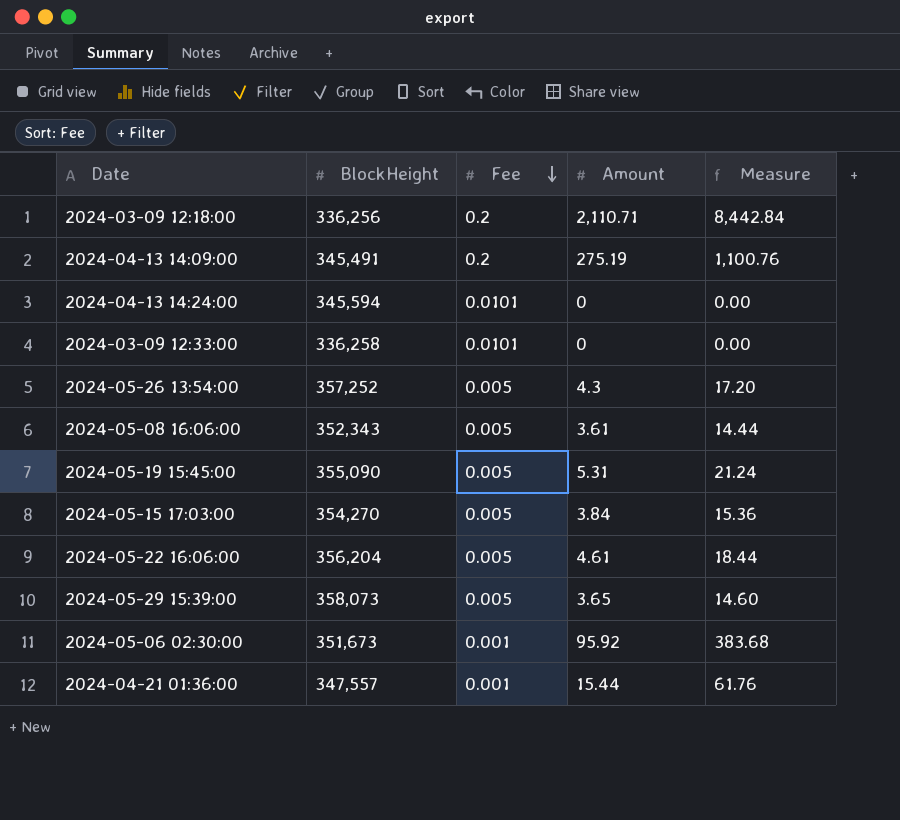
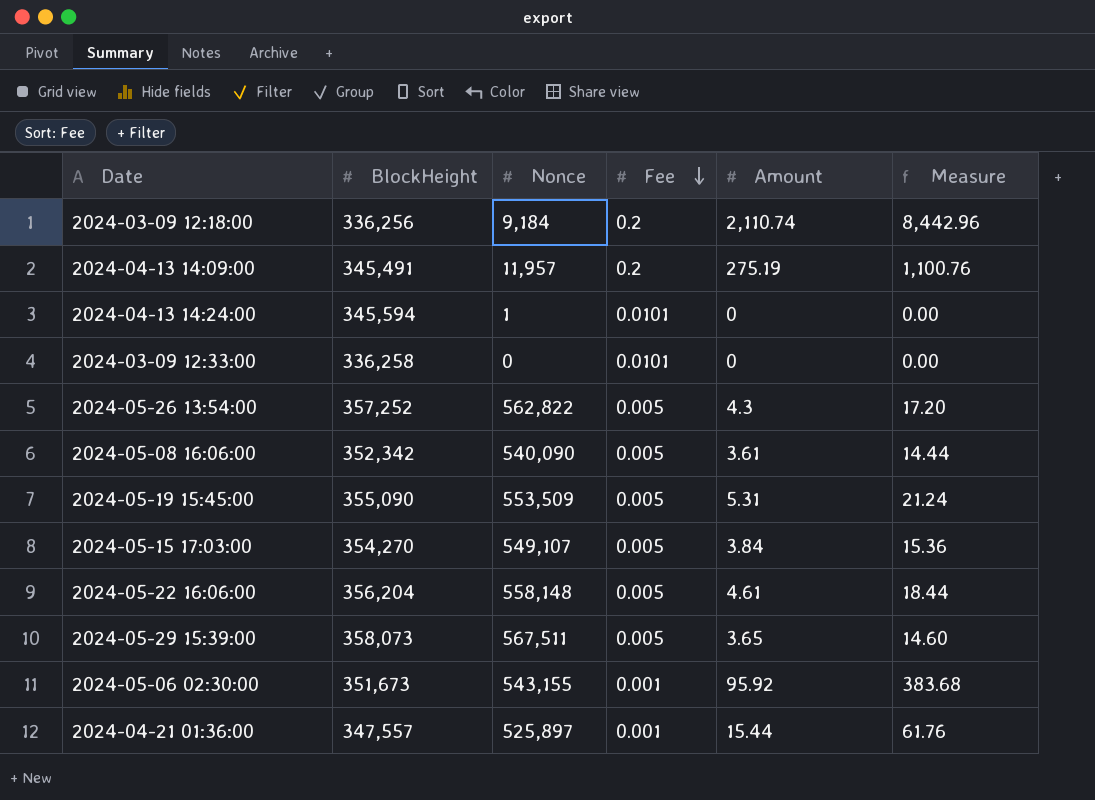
column Nonce | position: none -> 3
2024-03-09 12:18:00 | Amount: 2,110.71 -> 2,110.74
2024-03-09 12:18:00 | Measure: 8,442.84 -> 8,442.96
2024-05-08 16:06:00 | BlockHeight: 352,343 -> 352,342

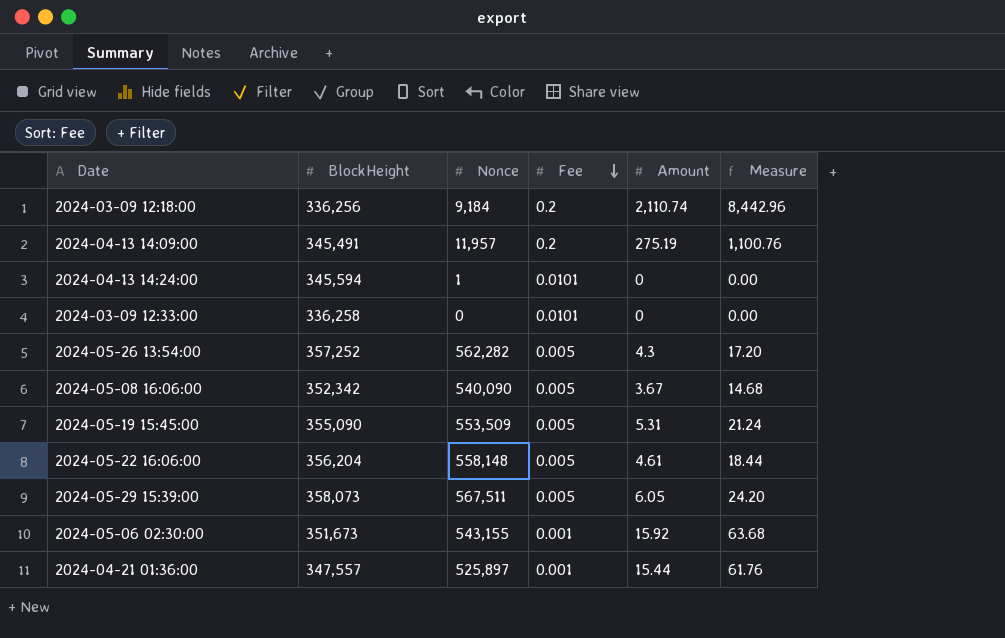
row 2024-05-15 17:03:00: 354,270 | 549,107 | 0.005 | 3.84 | 15.36 -> none
2024-05-26 13:54:00 | Nonce: 562,822 -> 562,282
2024-05-08 16:06:00 | Amount: 3.61 -> 3.67
2024-05-08 16:06:00 | Measure: 14.44 -> 14.68
2024-05-29 15:39:00 | Amount: 3.65 -> 6.05
2024-05-29 15:39:00 | Measure: 14.60 -> 24.20
2024-05-06 02:30:00 | Amount: 95.92 -> 15.92
2024-05-06 02:30:00 | Measure: 383.68 -> 63.68

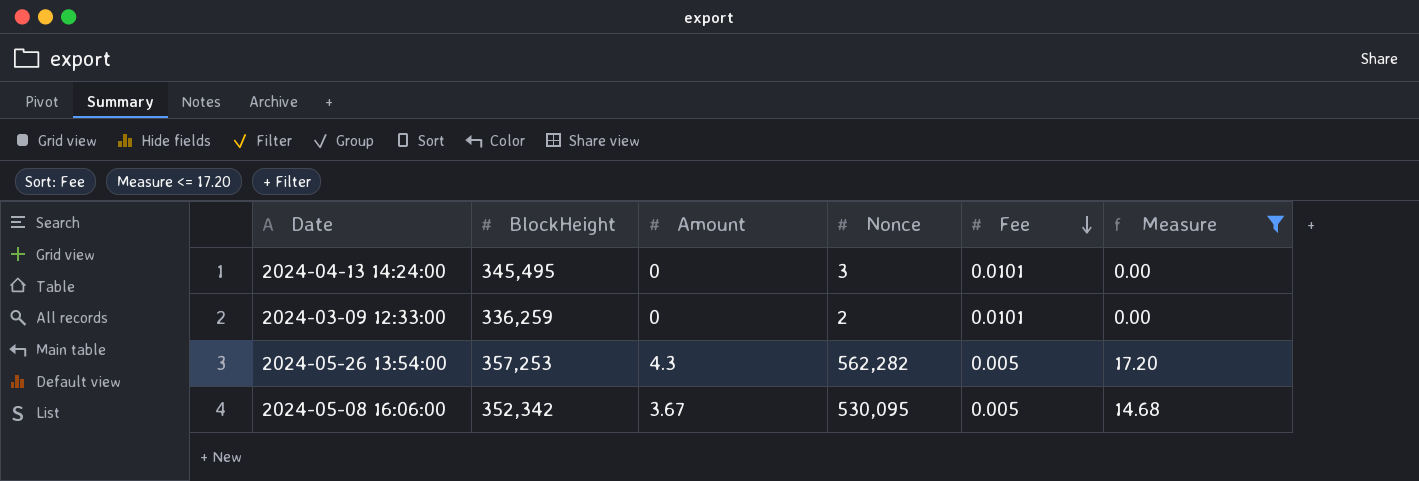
filter: none -> Measure <= 17.20
column Amount | position: 5 -> 3
2024-04-13 14:24:00 | BlockHeight: 345,594 -> 345,495
2024-04-13 14:24:00 | Nonce: 1 -> 3
2024-03-09 12:33:00 | BlockHeight: 336,258 -> 336,259
2024-03-09 12:33:00 | Nonce: 0 -> 2
2024-05-26 13:54:00 | BlockHeight: 357,252 -> 357,253
2024-05-08 16:06:00 | Nonce: 540,090 -> 530,095

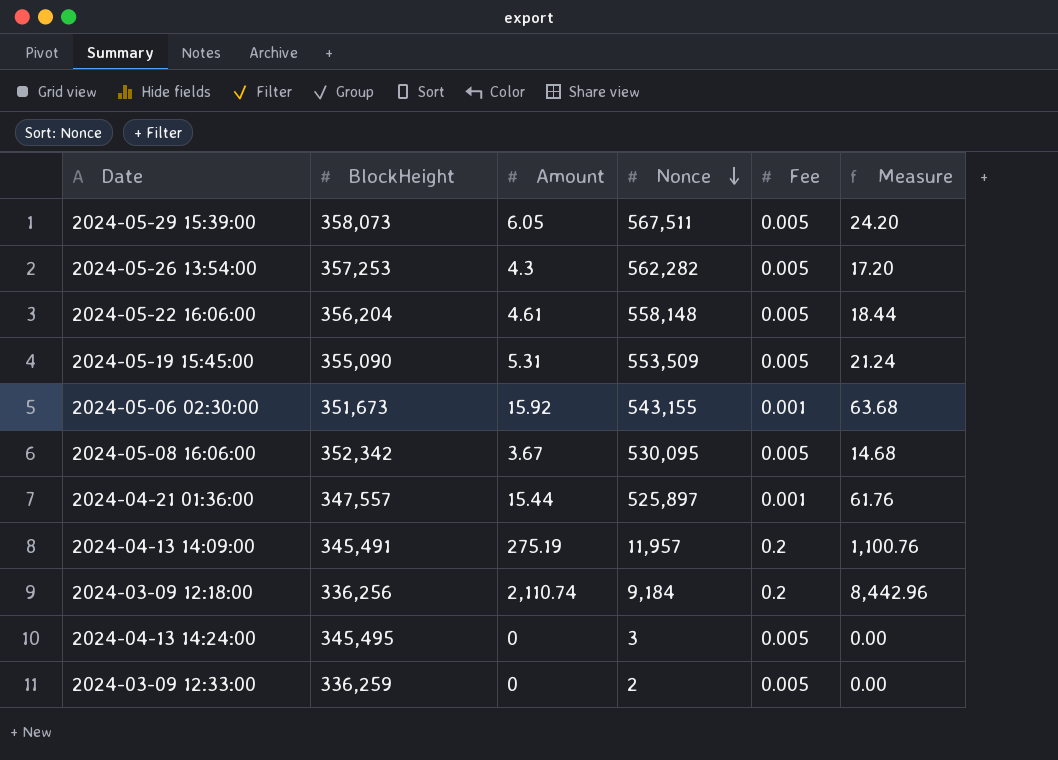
filter: Measure <= 17.20 -> none
row order: Fee descending -> Nonce descending
2024-04-13 14:24:00 | Fee: 0.0101 -> 0.005
2024-03-09 12:33:00 | Fee: 0.0101 -> 0.005

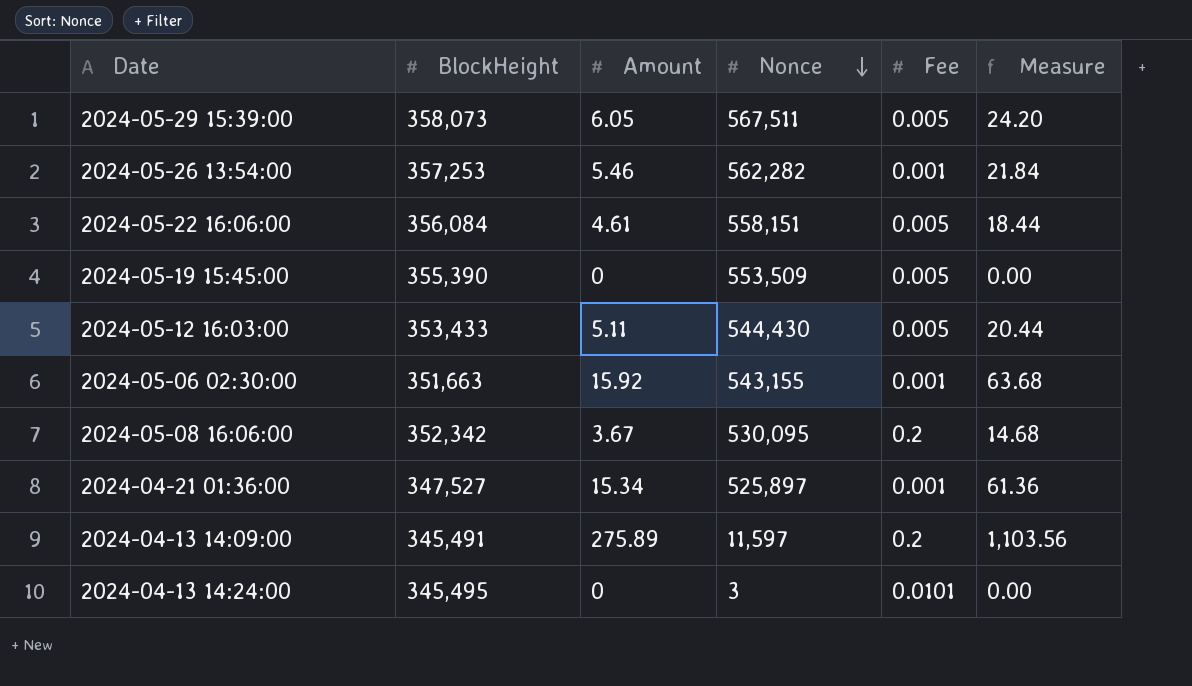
row 2024-03-09 12:18:00: 336,256 | 2,110.74 | 9,184 | 0.2 | 8,442.96 -> none
row 2024-03-09 12:33:00: 336,259 | 0 | 2 | 0.005 | 0.00 -> none
2024-05-26 13:54:00 | Amount: 4.3 -> 5.46
2024-05-26 13:54:00 | Fee: 0.005 -> 0.001
2024-05-26 13:54:00 | Measure: 17.20 -> 21.84
2024-05-22 16:06:00 | BlockHeight: 356,204 -> 356,084
2024-05-22 16:06:00 | Nonce: 558,148 -> 558,151
2024-05-19 15:45:00 | BlockHeight: 355,090 -> 355,390
2024-05-19 15:45:00 | Amount: 5.31 -> 0
2024-05-19 15:45:00 | Measure: 21.24 -> 0.00
row 2024-05-12 16:03:00: none -> 353,433 | 5.11 | 544,430 | 0.005 | 20.44
2024-05-06 02:30:00 | BlockHeight: 351,673 -> 351,663
2024-05-08 16:06:00 | Fee: 0.005 -> 0.2
2024-04-21 01:36:00 | BlockHeight: 347,557 -> 347,527
2024-04-21 01:36:00 | Amount: 15.44 -> 15.34
2024-04-21 01:36:00 | Measure: 61.76 -> 61.36
2024-04-13 14:09:00 | Amount: 275.19 -> 275.89
2024-04-13 14:09:00 | Nonce: 11,957 -> 11,597
2024-04-13 14:09:00 | Measure: 1,100.76 -> 1,103.56
2024-04-13 14:24:00 | Fee: 0.005 -> 0.0101

